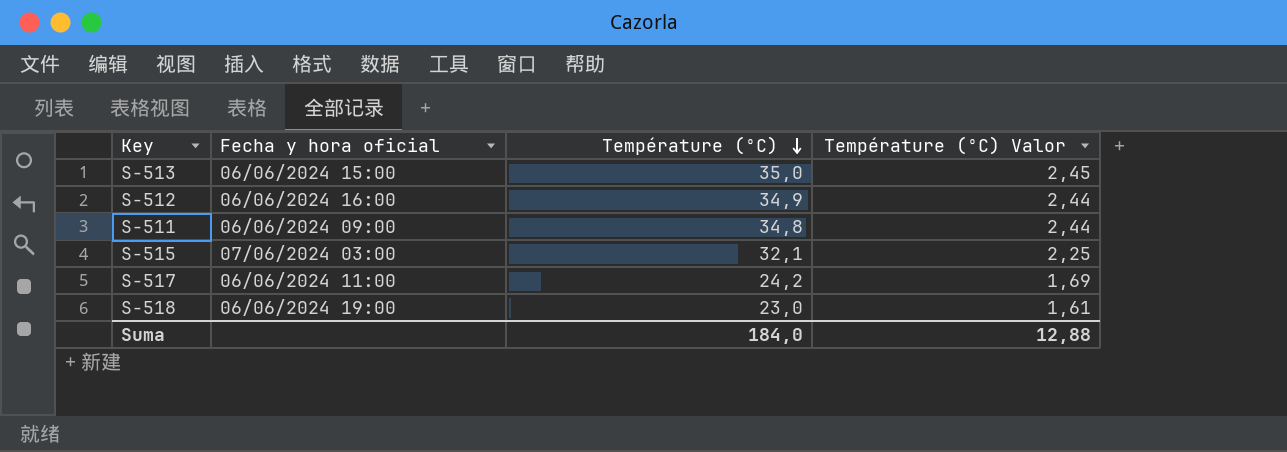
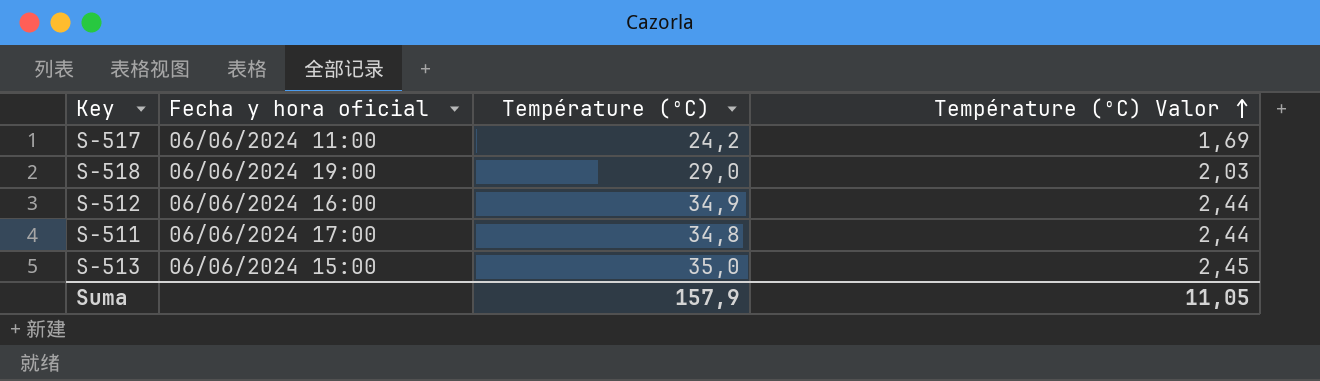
row order: Température (ºC) descending -> Température (ºC) Valor ascending
row S-515: 07/06/2024 03:00 | 32,1 | 2,25 -> none
S-518 | Température (ºC): 23,0 -> 29,0
S-518 | Température (ºC) Valor: 1,61 -> 2,03
S-511 | Fecha y hora oficial: 06/06/2024 09:00 -> 06/06/2024 17:00
Suma | Température (ºC): 184,0 -> 157,9
Suma | Température (ºC) Valor: 12,88 -> 11,05

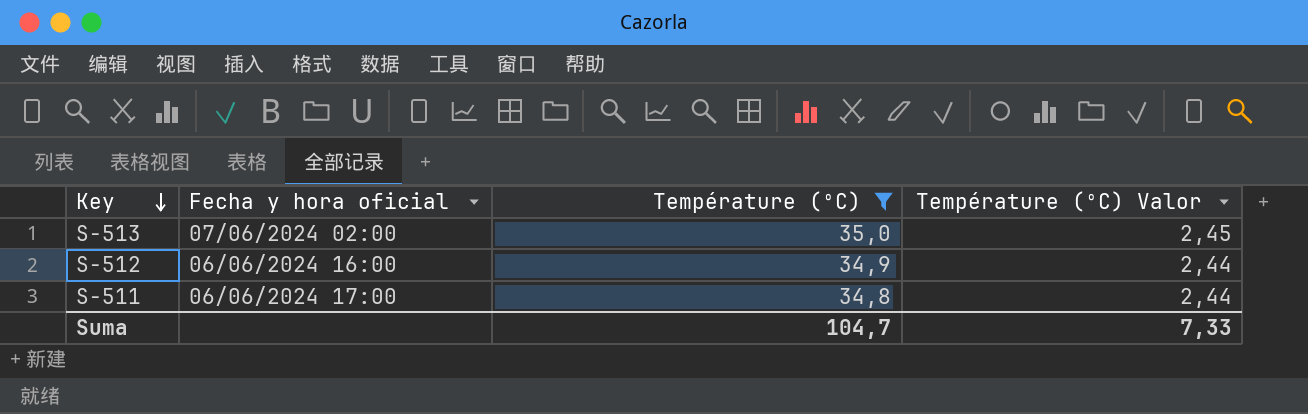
filter: none -> Température (ºC) >= 34,8
row order: Température (ºC) Valor ascending -> Key descending
S-513 | Fecha y hora oficial: 06/06/2024 15:00 -> 07/06/2024 02:00
Suma | Température (ºC): 157,9 -> 104,7
Suma | Température (ºC) Valor: 11,05 -> 7,33

